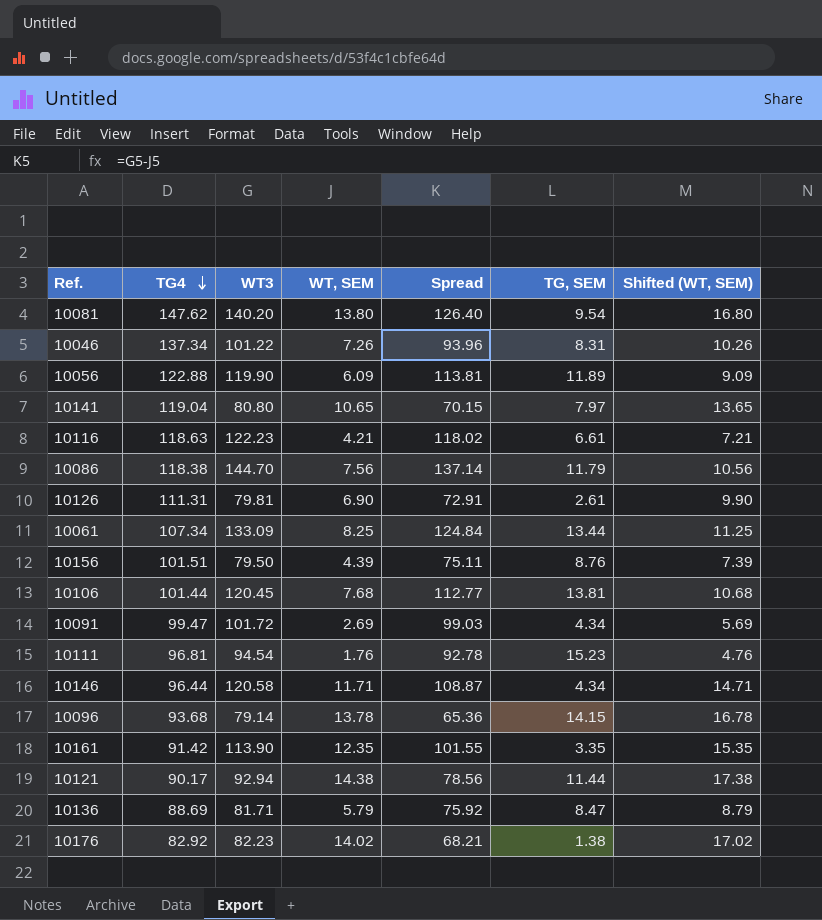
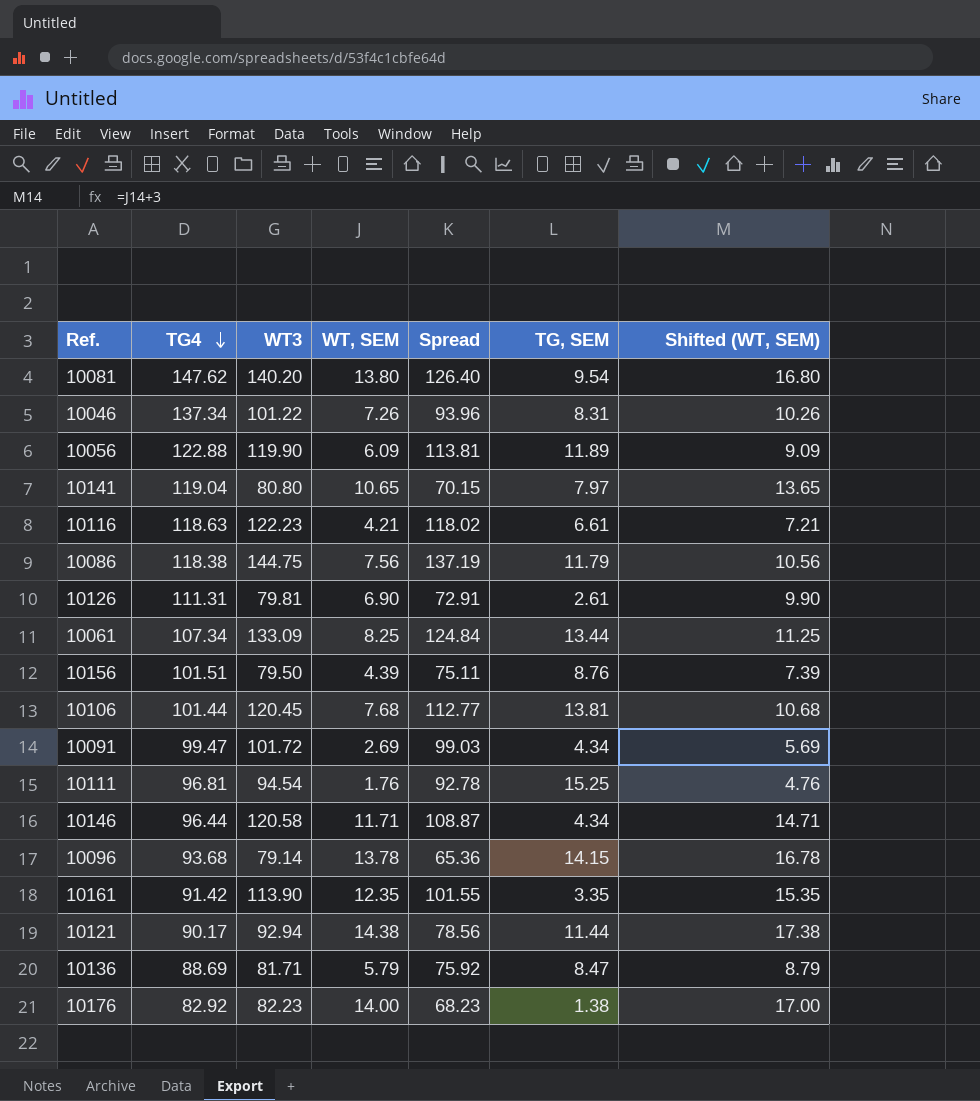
10086 | WT3: 144.70 -> 144.75
10086 | Spread: 137.14 -> 137.19
10111 | TG, SEM: 15.23 -> 15.25
10176 | WT, SEM: 14.02 -> 14.00
10176 | Spread: 68.21 -> 68.23
10176 | Shifted (WT, SEM): 17.02 -> 17.00

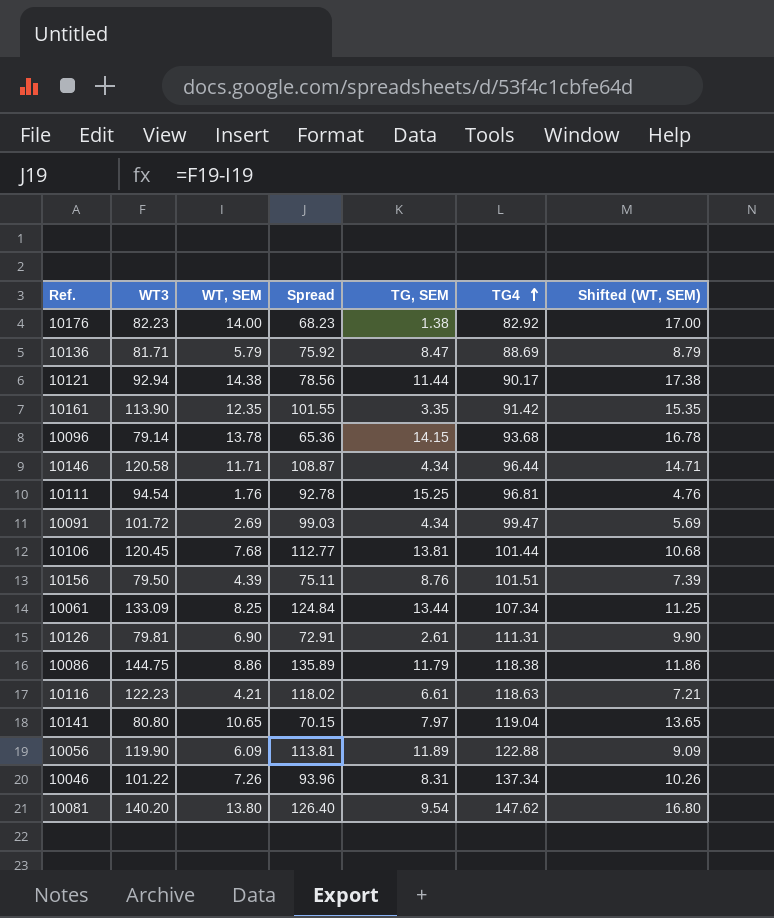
row order: TG4 descending -> TG4 ascending
column TG4 | position: 2 -> 6
10086 | WT, SEM: 7.56 -> 8.86
10086 | Spread: 137.19 -> 135.89
10086 | Shifted (WT, SEM): 10.56 -> 11.86

